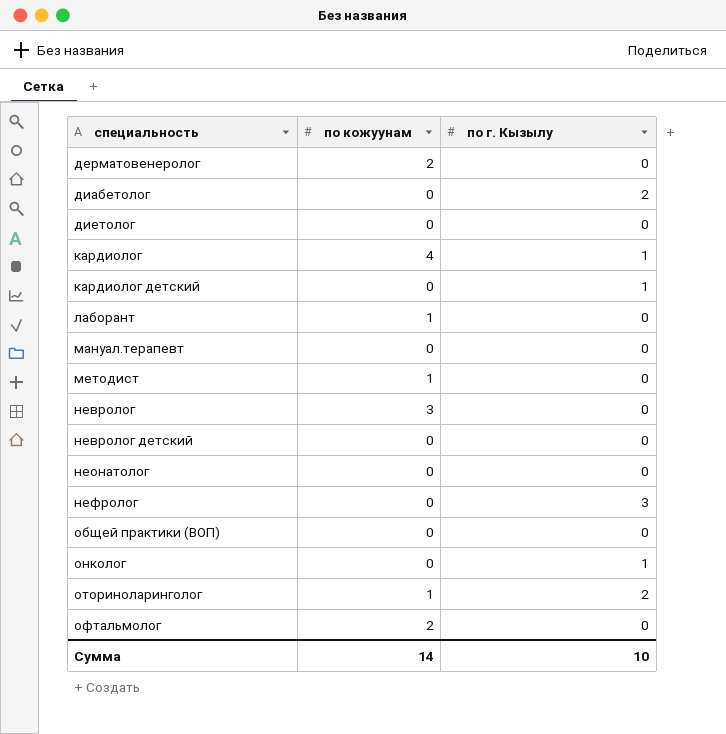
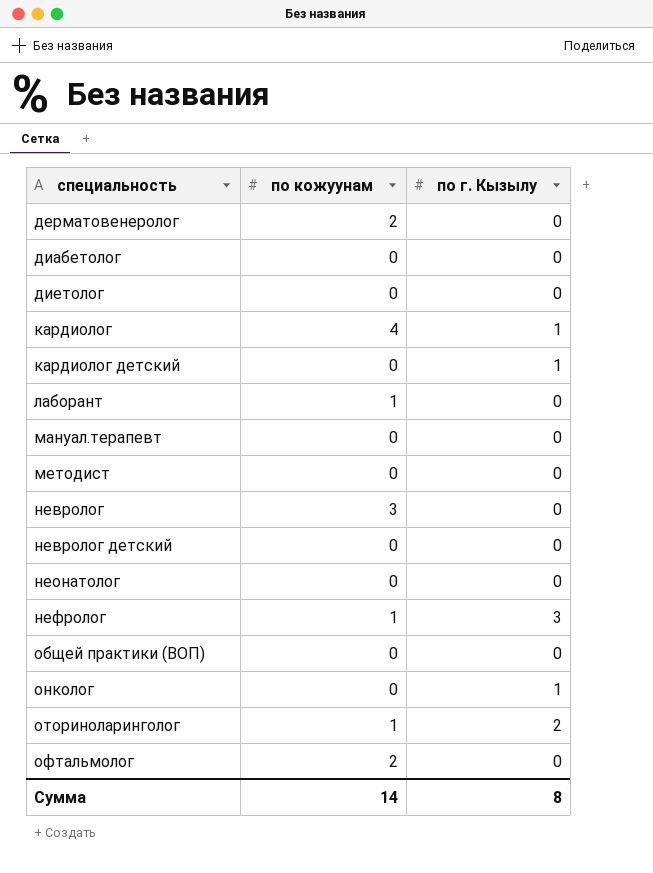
диабетолог | по г. Кызылу: 2 -> 0
методист | по кожуунам: 1 -> 0
нефролог | по кожуунам: 0 -> 1
Сумма | по г. Кызылу: 10 -> 8

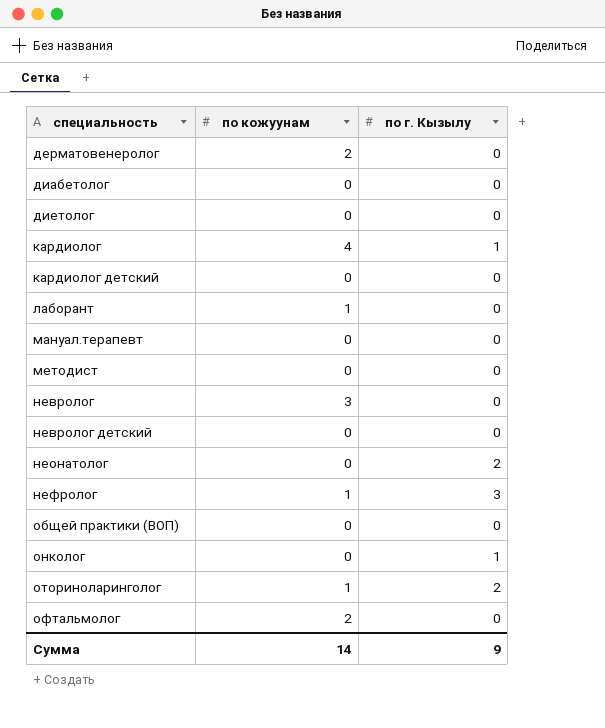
кардиолог детский | по г. Кызылу: 1 -> 0
неонатолог | по г. Кызылу: 0 -> 2
Сумма | по г. Кызылу: 8 -> 9

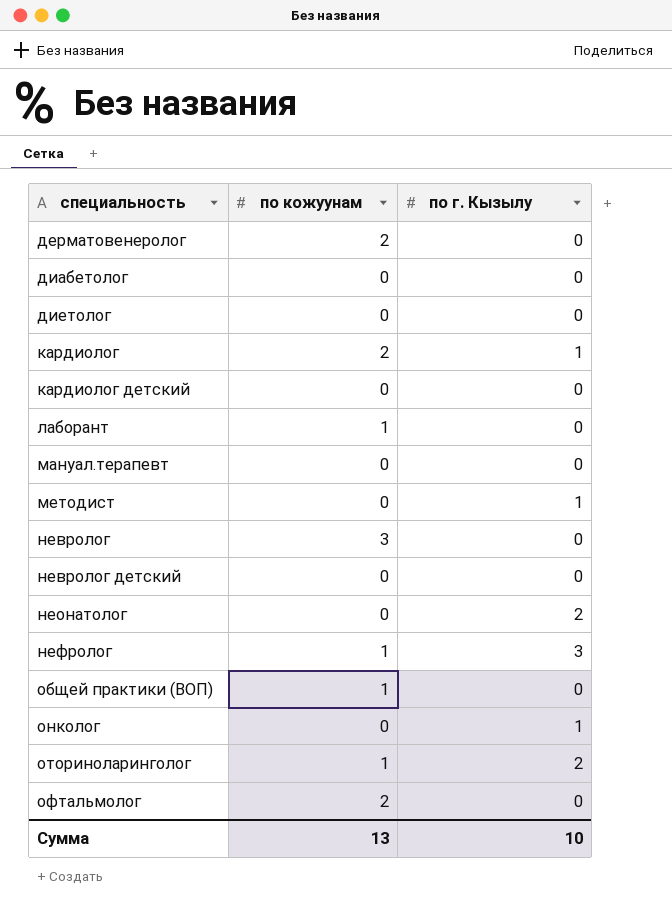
кардиолог | по кожуунам: 4 -> 2
методист | по г. Кызылу: 0 -> 1
общей практики (ВОП) | по кожуунам: 0 -> 1
Сумма | по кожуунам: 14 -> 13
Сумма | по г. Кызылу: 9 -> 10

